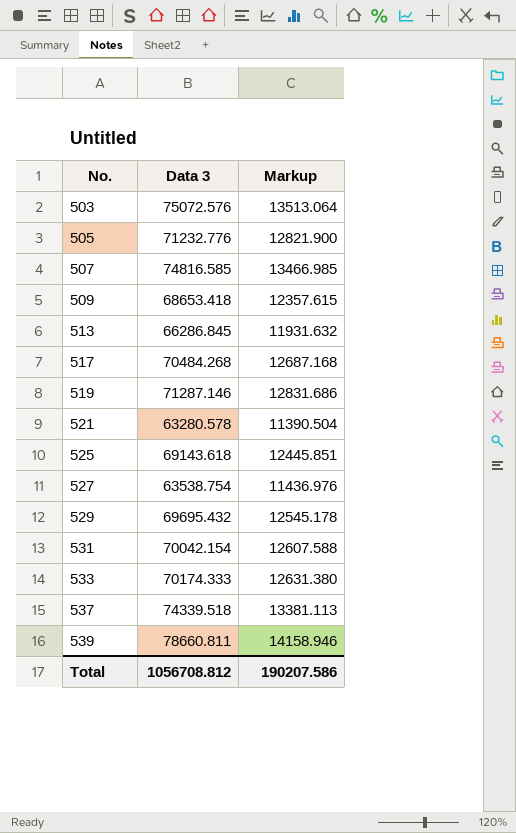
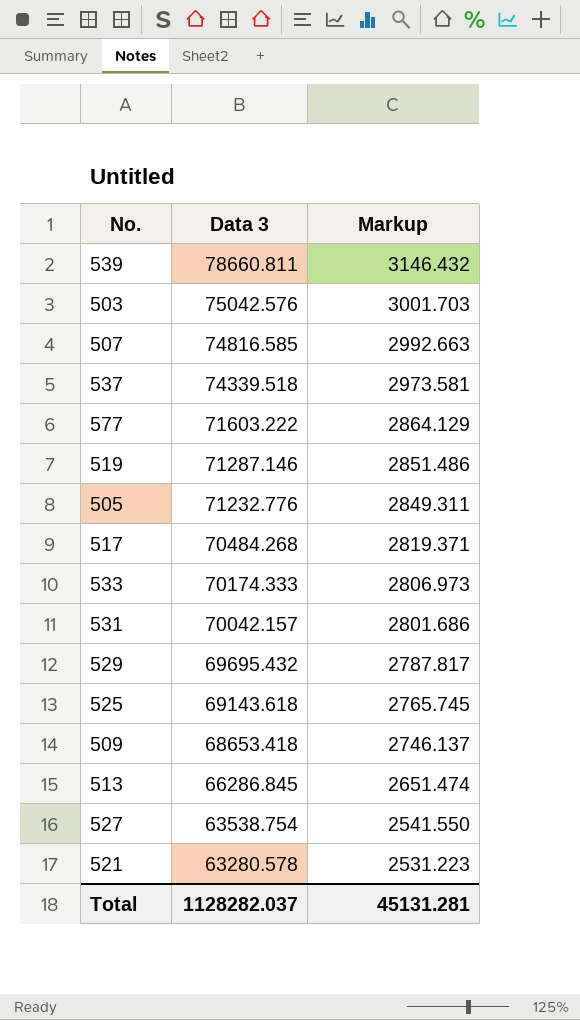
row order: No. ascending -> Data 3 descending
column Markup | formula: [Data 3] * 0.18 -> [Data 3] * 0.04
503 | Data 3: 75072.576 -> 75042.576
row 577: none -> 71603.222 | 2864.129
531 | Data 3: 70042.154 -> 70042.157
Total | Data 3: 1056708.812 -> 1128282.037
Total | Markup: 190207.586 -> 45131.281

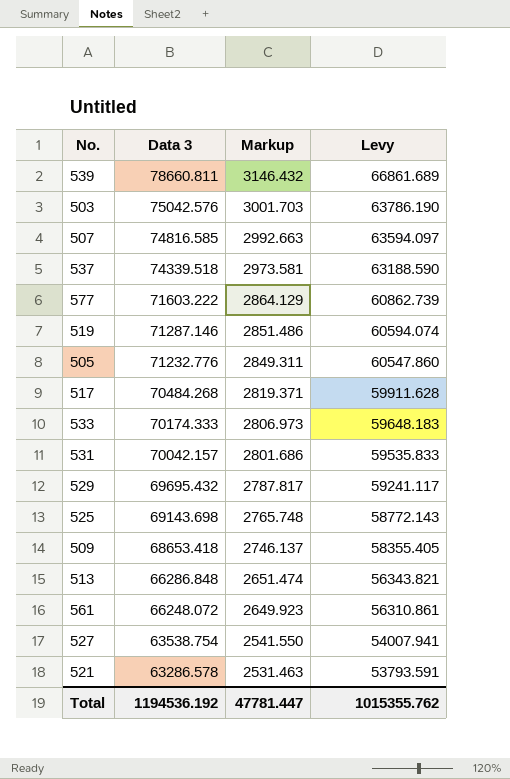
column Levy | formula: none -> [Data 3] * 0.85
525 | Data 3: 69143.618 -> 69143.698
525 | Markup: 2765.745 -> 2765.748
513 | Data 3: 66286.845 -> 66286.848
row 561: none -> 66248.072 | 2649.923 | 56310.861
521 | Data 3: 63280.578 -> 63286.578
521 | Markup: 2531.223 -> 2531.463
Total | Data 3: 1128282.037 -> 1194536.192
Total | Markup: 45131.281 -> 47781.447

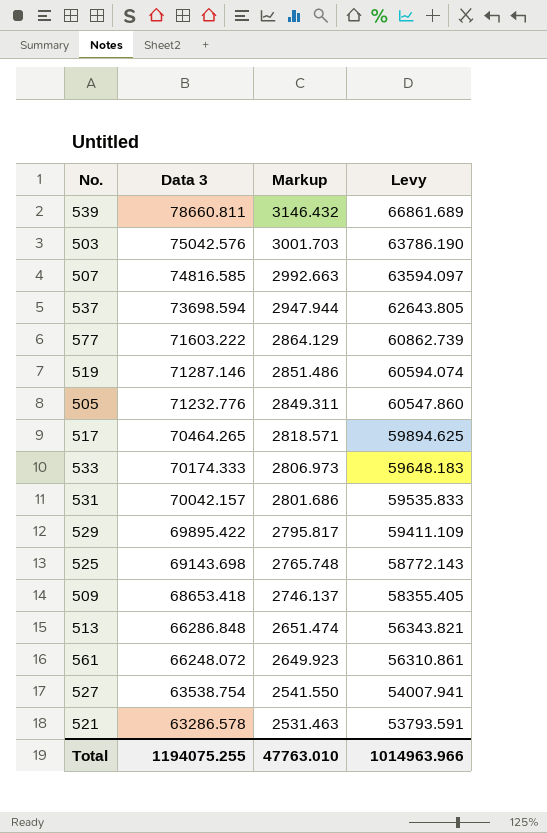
537 | Data 3: 74339.518 -> 73698.594
537 | Markup: 2973.581 -> 2947.944
537 | Levy: 63188.590 -> 62643.805
517 | Data 3: 70484.268 -> 70464.265
517 | Markup: 2819.371 -> 2818.571
517 | Levy: 59911.628 -> 59894.625
529 | Data 3: 69695.432 -> 69895.422
529 | Markup: 2787.817 -> 2795.817
529 | Levy: 59241.117 -> 59411.109
Total | Data 3: 1194536.192 -> 1194075.255
Total | Markup: 47781.447 -> 47763.010
Total | Levy: 1015355.762 -> 1014963.966

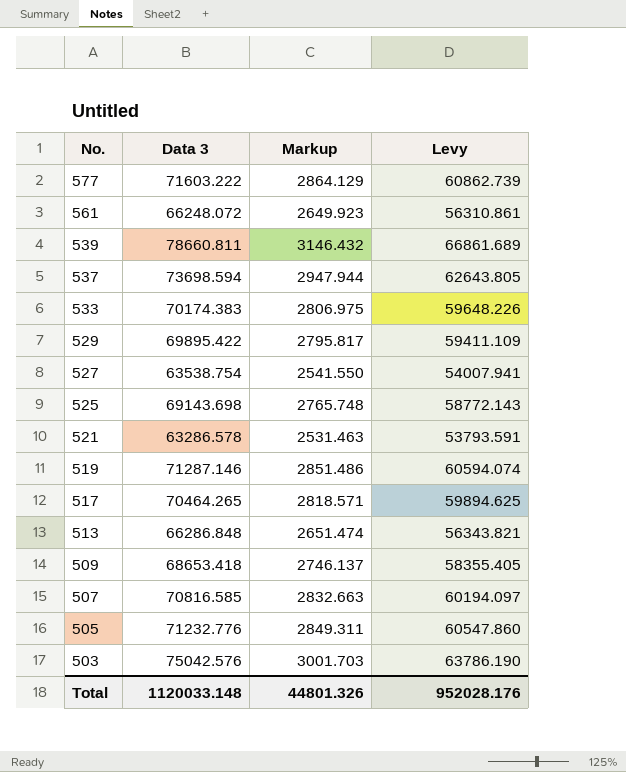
row order: Data 3 descending -> No. descending
row 531: 70042.157 | 2801.686 | 59535.833 -> none
533 | Data 3: 70174.333 -> 70174.383
533 | Markup: 2806.973 -> 2806.975
533 | Levy: 59648.183 -> 59648.226
507 | Data 3: 74816.585 -> 70816.585
507 | Markup: 2992.663 -> 2832.663
507 | Levy: 63594.097 -> 60194.097
Total | Data 3: 1194075.255 -> 1120033.148
Total | Markup: 47763.010 -> 44801.326
Total | Levy: 1014963.966 -> 952028.176

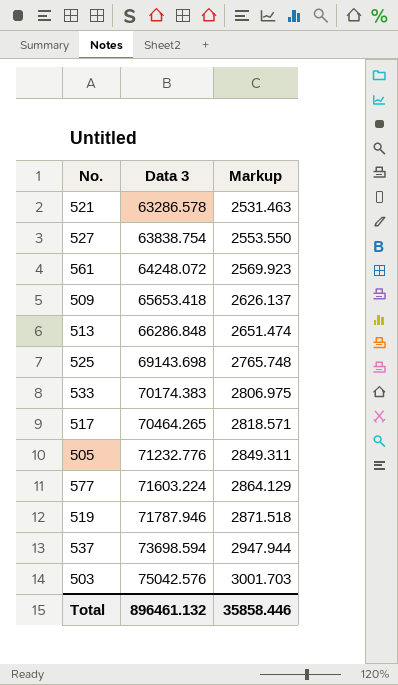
row order: No. descending -> Data 3 ascending
column Levy | formula: [Data 3] * 0.85 -> none
row 539: 78660.811 | 3146.432 | 66861.689 -> none
row 529: 69895.422 | 2795.817 | 59411.109 -> none
row 507: 70816.585 | 2832.663 | 60194.097 -> none
527 | Data 3: 63538.754 -> 63838.754
527 | Markup: 2541.550 -> 2553.550
561 | Data 3: 66248.072 -> 64248.072
561 | Markup: 2649.923 -> 2569.923
509 | Data 3: 68653.418 -> 65653.418
509 | Markup: 2746.137 -> 2626.137
577 | Data 3: 71603.222 -> 71603.224
519 | Data 3: 71287.146 -> 71787.946
519 | Markup: 2851.486 -> 2871.518
Total | Data 3: 1120033.148 -> 896461.132
Total | Markup: 44801.326 -> 35858.446

